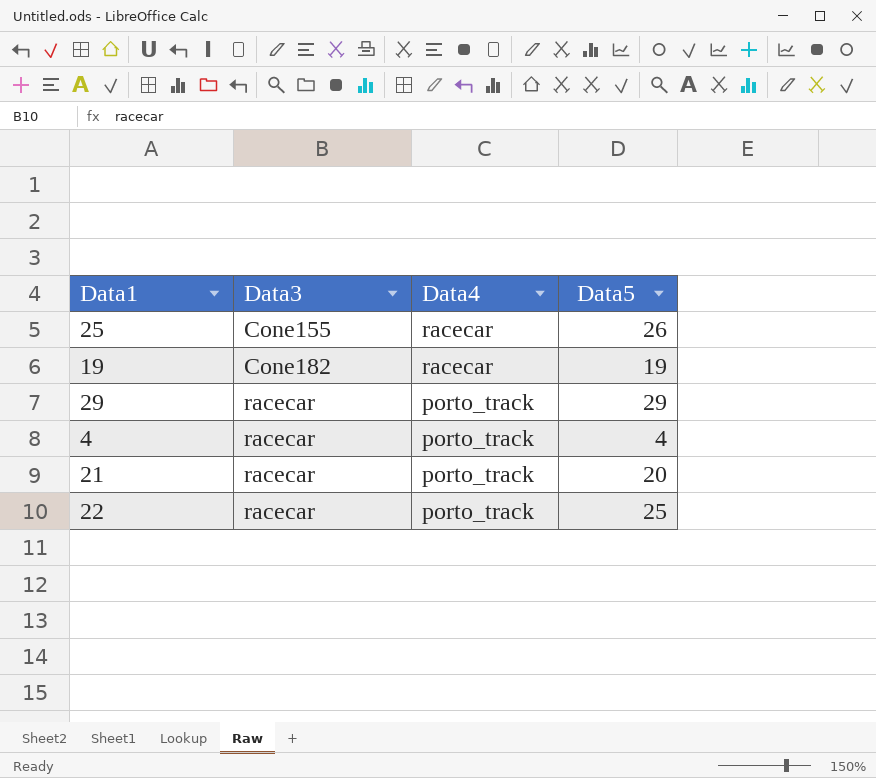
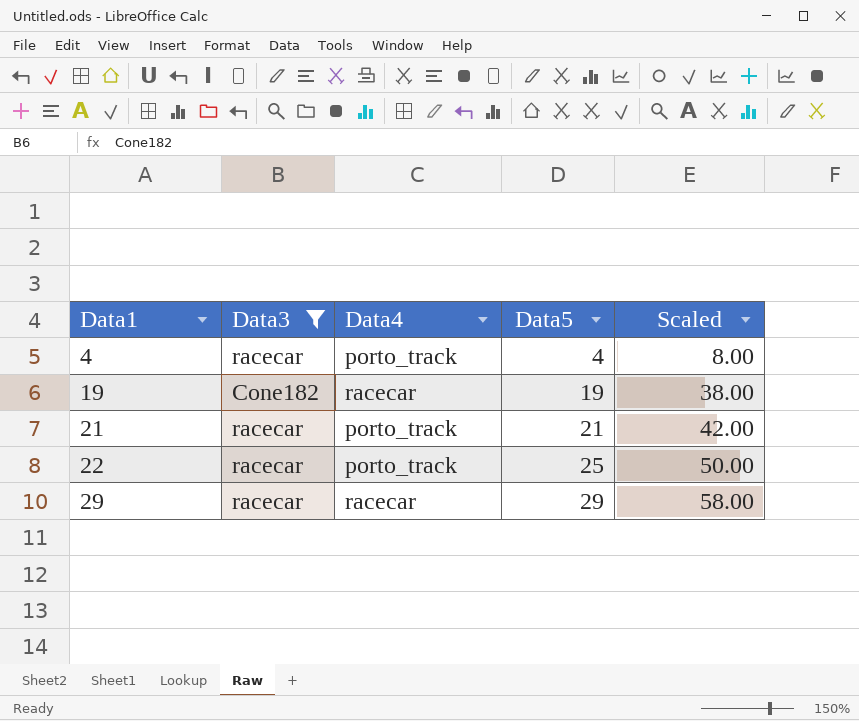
filter: none -> Data3 != Cone155
row order: Data3 ascending -> Data1 ascending
column Scaled | formula: none -> [Data5] * 2
21 | Data5: 20 -> 21
29 | Data4: porto_track -> racecar

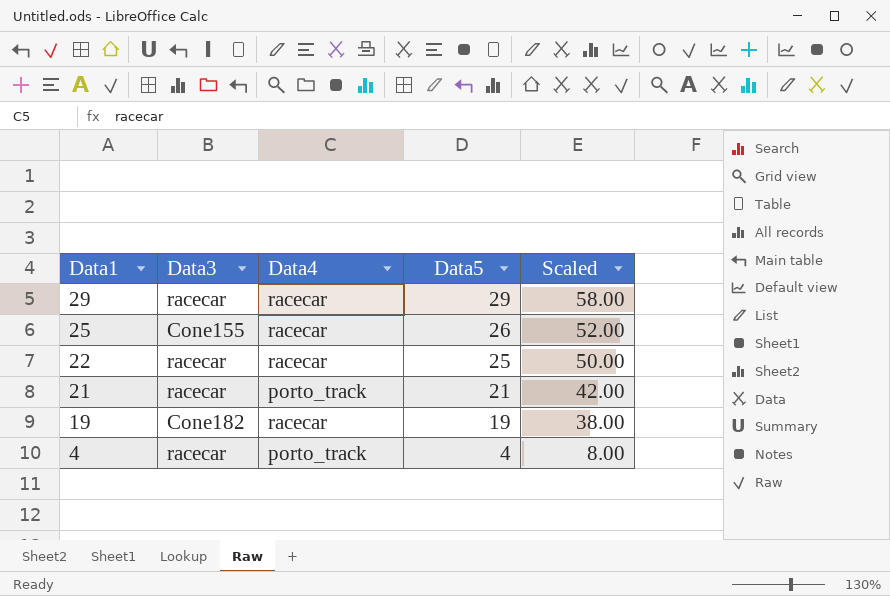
filter: Data3 != Cone155 -> none
row order: Data1 ascending -> Data1 descending
22 | Data4: porto_track -> racecar

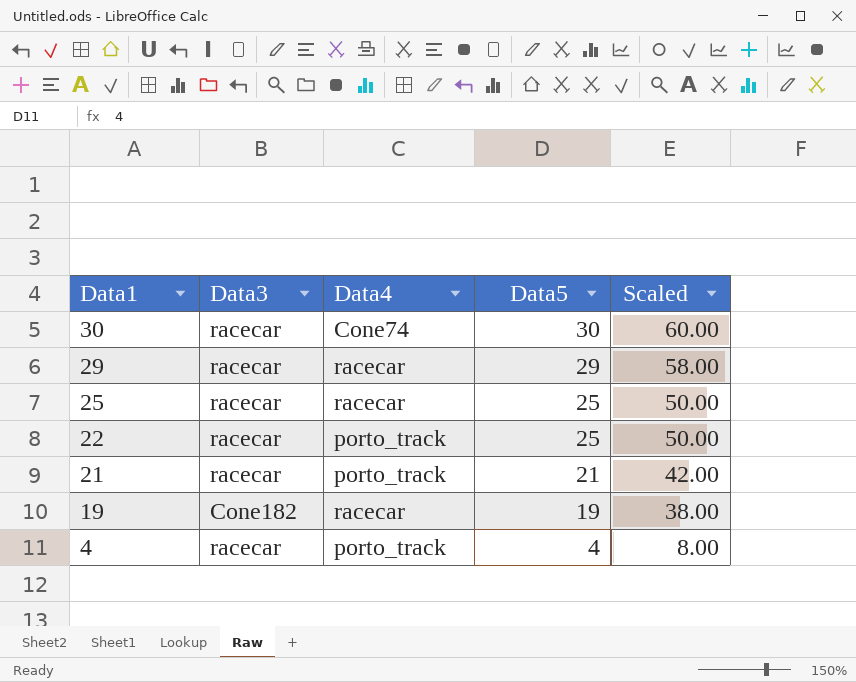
row 30: none -> racecar | Cone74 | 30 | 60.00
25 | Data3: Cone155 -> racecar
25 | Data5: 26 -> 25
25 | Scaled: 52.00 -> 50.00
22 | Data4: racecar -> porto_track

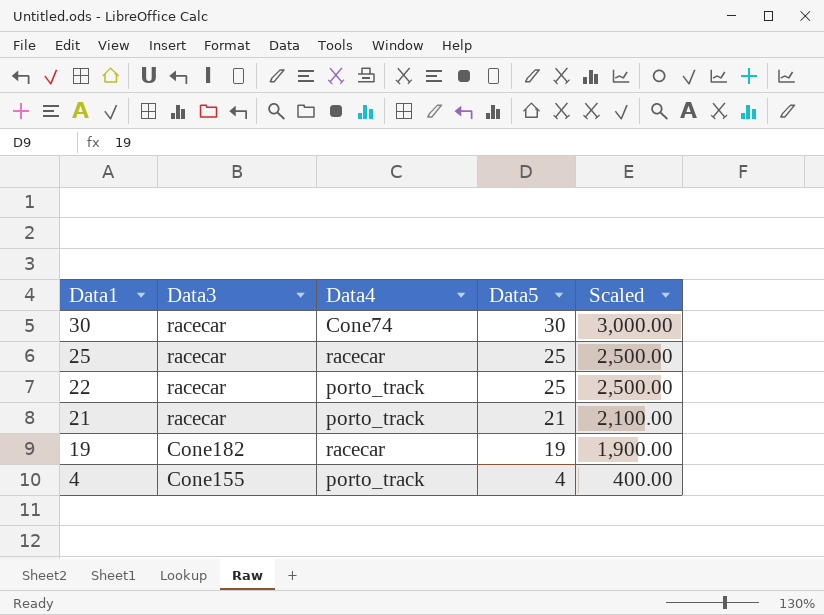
column Scaled | formula: [Data5] * 2 -> [Data5] * 100
row 29: racecar | racecar | 29 | 58.00 -> none
4 | Data3: racecar -> Cone155

